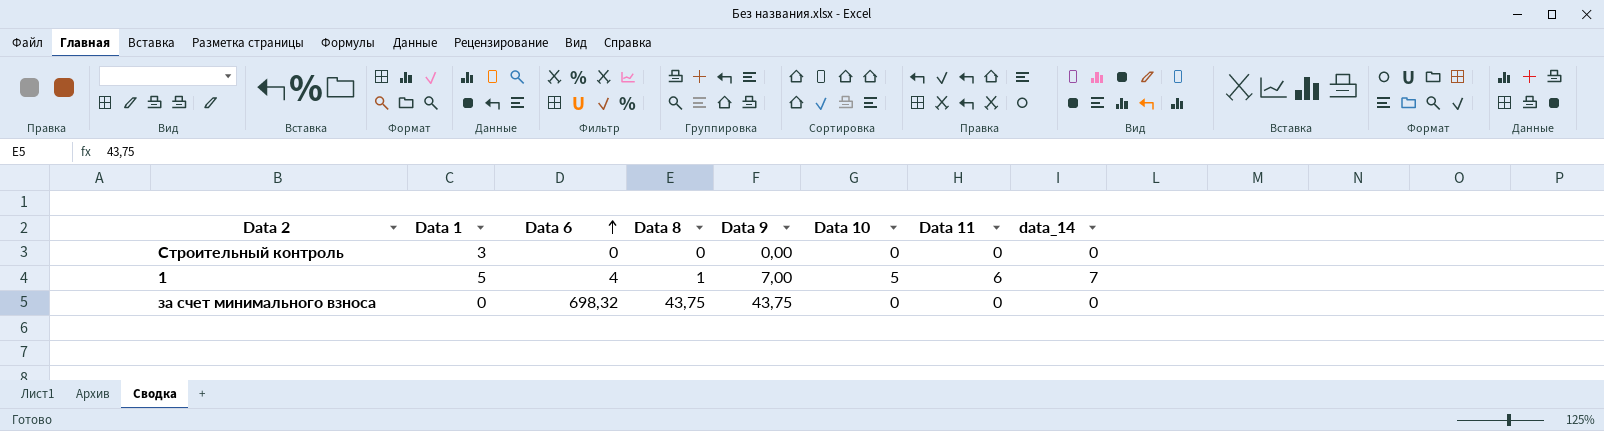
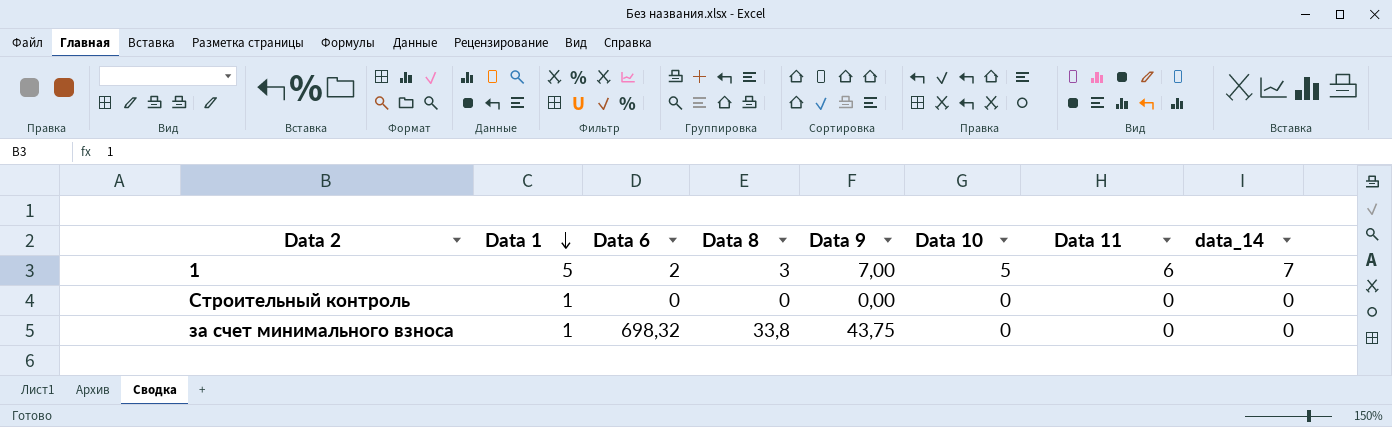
row order: Data 6 ascending -> Data 1 descending
1 | Data 6: 4 -> 2
1 | Data 8: 1 -> 3
Строительный контроль | Data 1: 3 -> 1
за счет минимального взноса | Data 1: 0 -> 1
за счет минимального взноса | Data 8: 43,75 -> 33,8

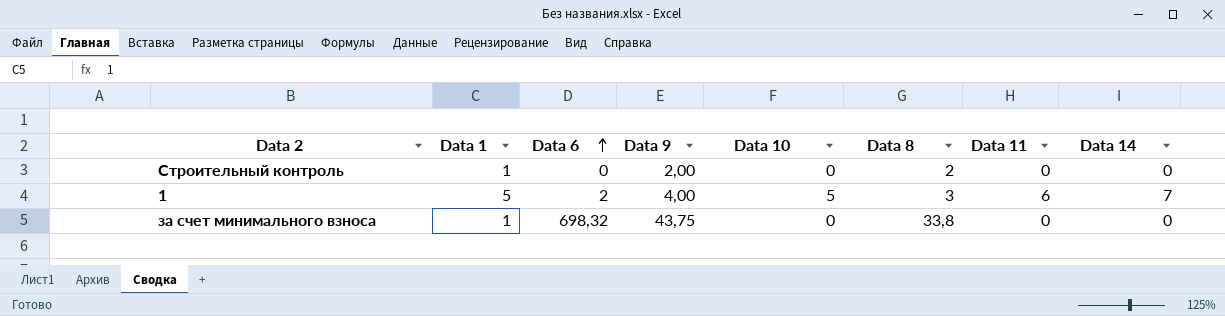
row order: Data 1 descending -> Data 6 ascending
column Data 8 | position: 4 -> 6
column name: data_14 -> Data 14
Строительный контроль | Data 9: 0,00 -> 2,00
Строительный контроль | Data 8: 0 -> 2
1 | Data 9: 7,00 -> 4,00

